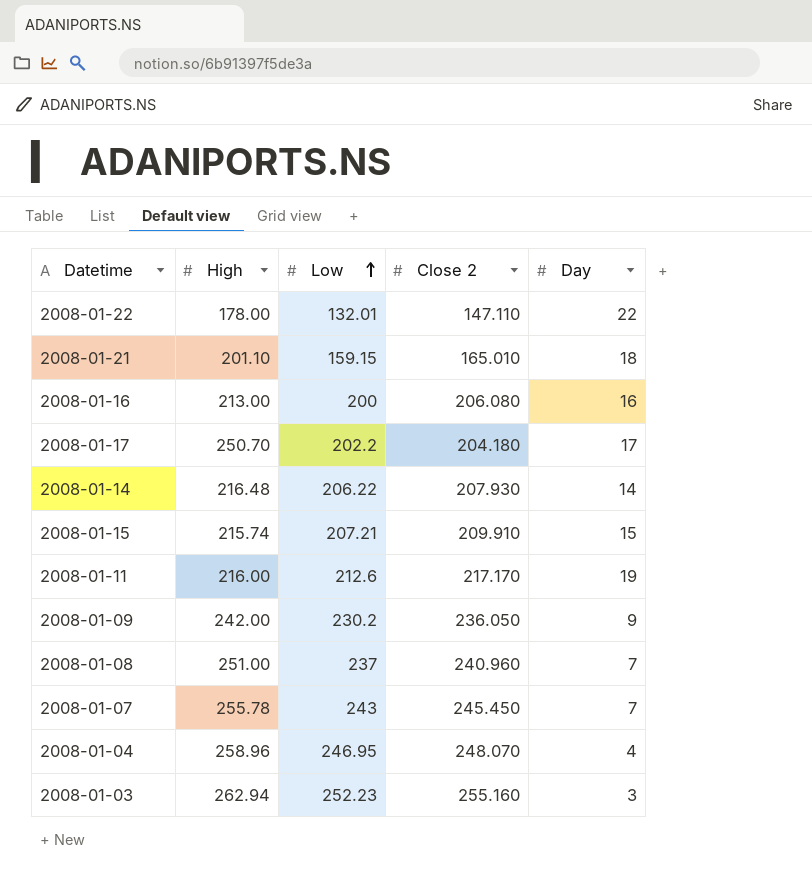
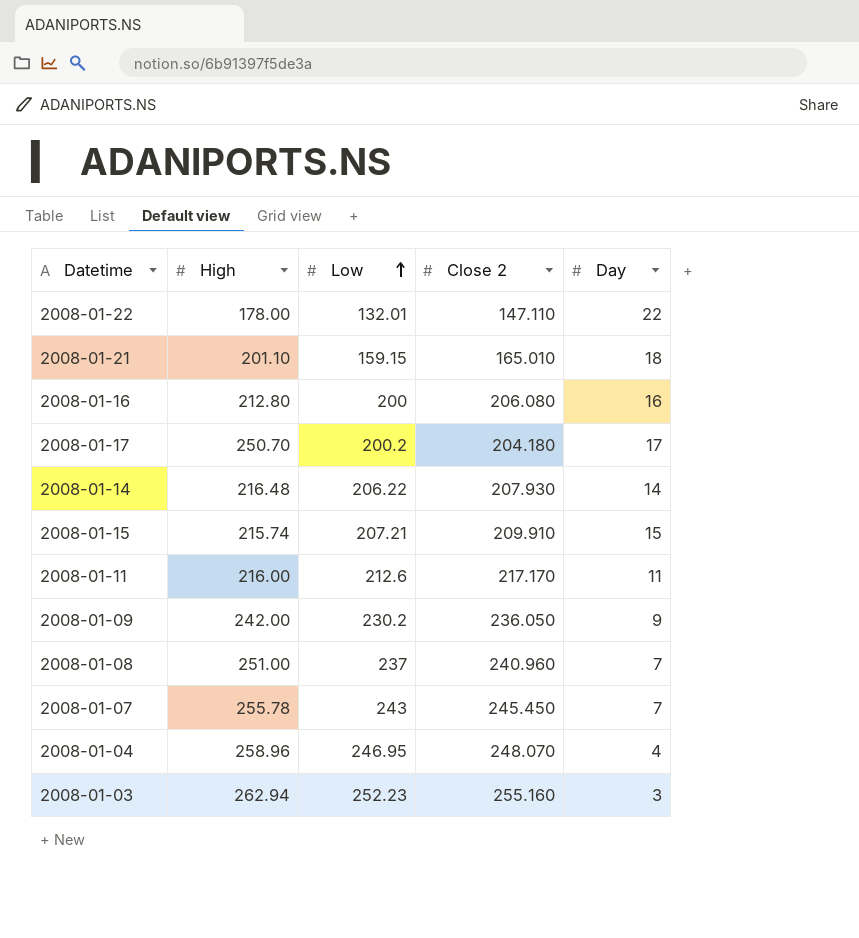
2008-01-16 | High: 213.00 -> 212.80
2008-01-17 | Low: 202.2 -> 200.2
2008-01-11 | Day: 19 -> 11

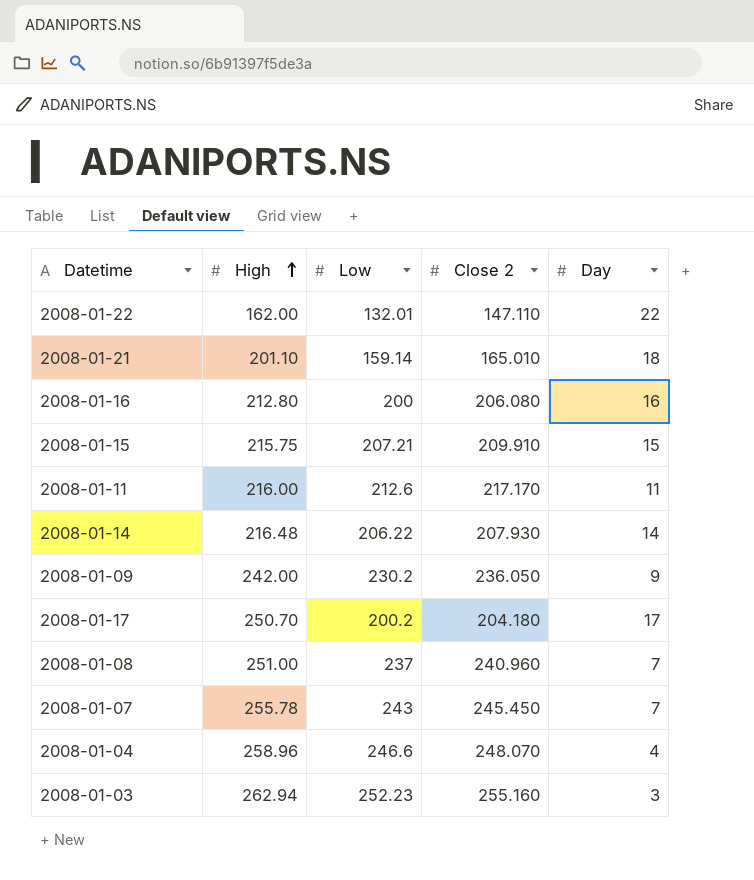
row order: Low ascending -> High ascending
2008-01-22 | High: 178.00 -> 162.00
2008-01-21 | Low: 159.15 -> 159.14
2008-01-15 | High: 215.74 -> 215.75
2008-01-04 | Low: 246.95 -> 246.6

